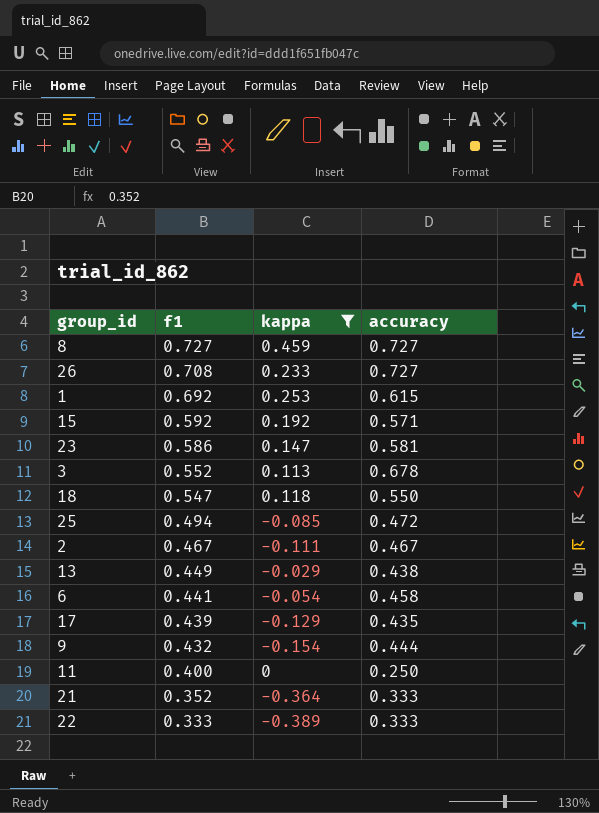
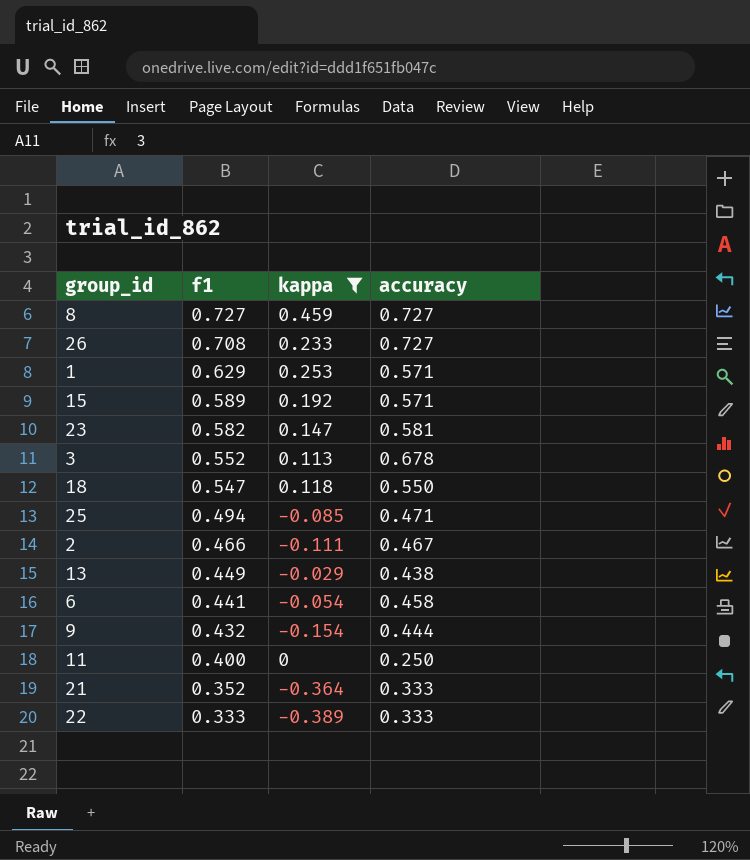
row 17: 0.439 | -0.129 | 0.435 -> none
1 | f1: 0.692 -> 0.629
1 | accuracy: 0.615 -> 0.571
15 | f1: 0.592 -> 0.589
23 | f1: 0.586 -> 0.582
25 | accuracy: 0.472 -> 0.471
2 | f1: 0.467 -> 0.466

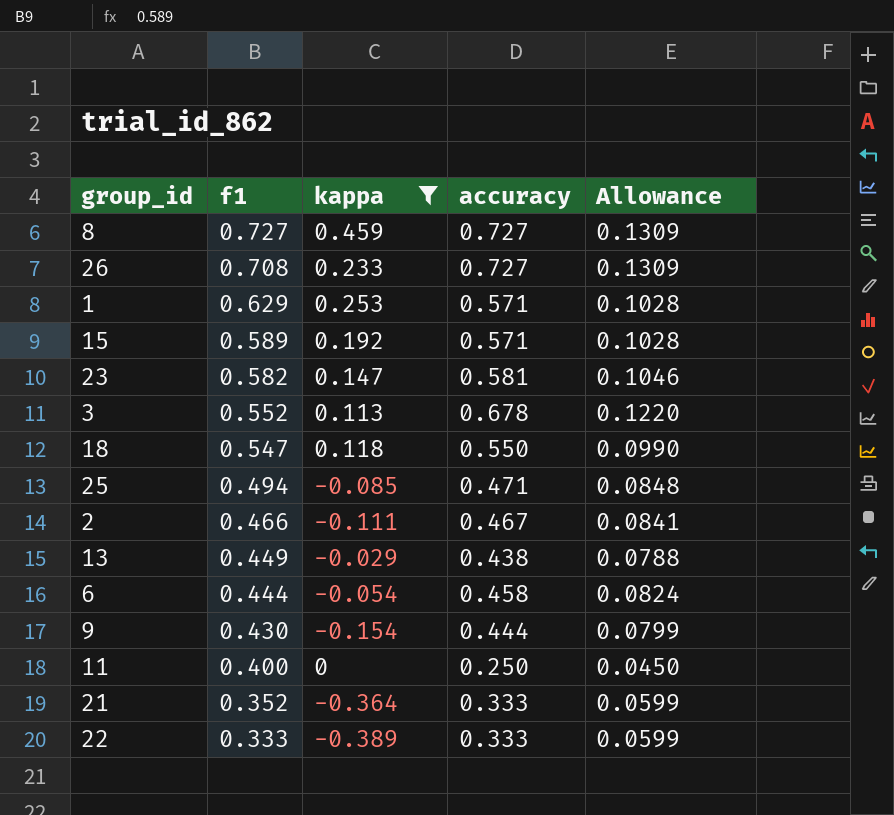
column Allowance | formula: none -> [accuracy] * 0.18
6 | f1: 0.441 -> 0.444
9 | f1: 0.432 -> 0.430

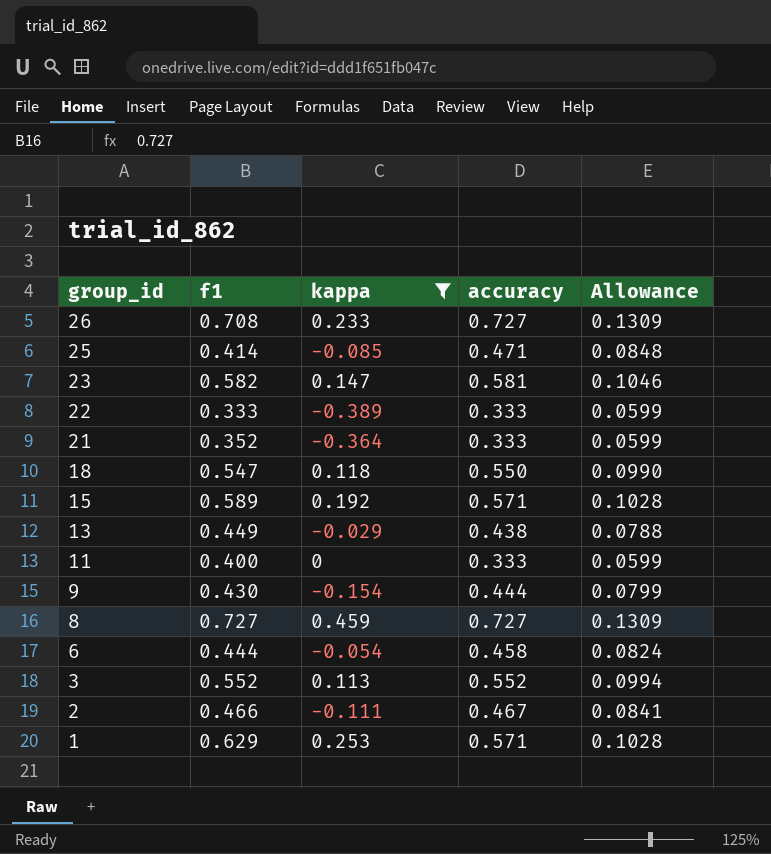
row order: f1 descending -> group_id descending
25 | f1: 0.494 -> 0.414
11 | accuracy: 0.250 -> 0.333
11 | Allowance: 0.0450 -> 0.0599
3 | accuracy: 0.678 -> 0.552
3 | Allowance: 0.1220 -> 0.0994

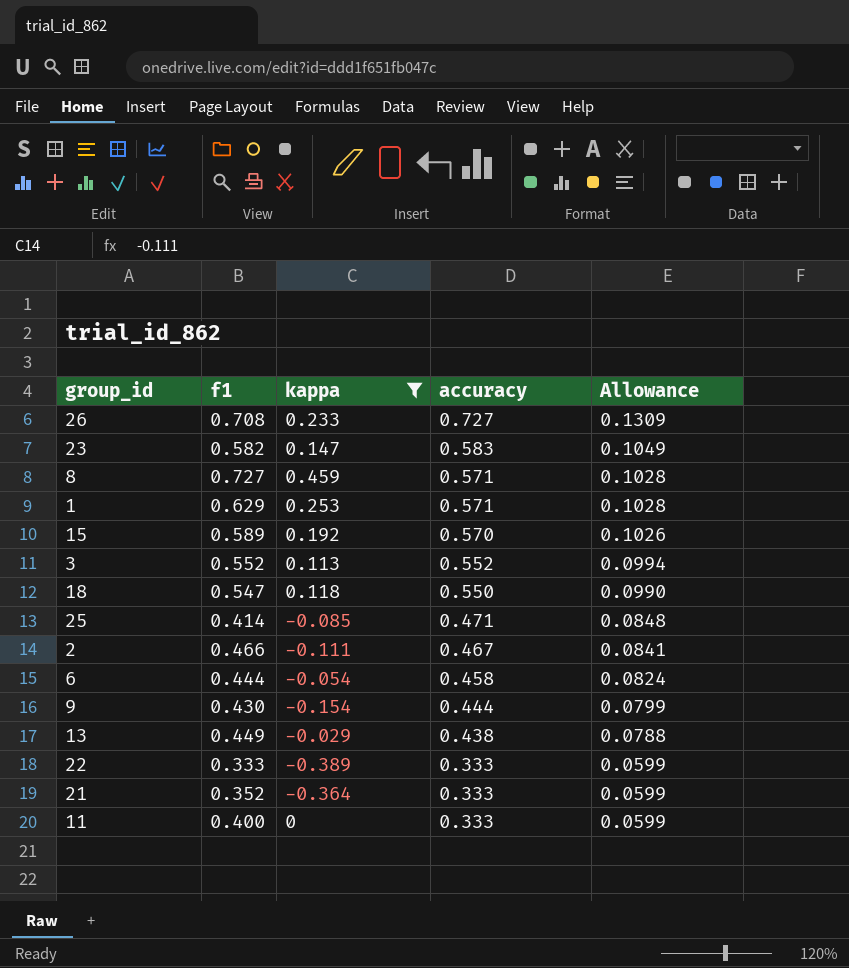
row order: group_id descending -> accuracy descending
23 | accuracy: 0.581 -> 0.583
23 | Allowance: 0.1046 -> 0.1049
8 | accuracy: 0.727 -> 0.571
8 | Allowance: 0.1309 -> 0.1028
15 | accuracy: 0.571 -> 0.570
15 | Allowance: 0.1028 -> 0.1026

